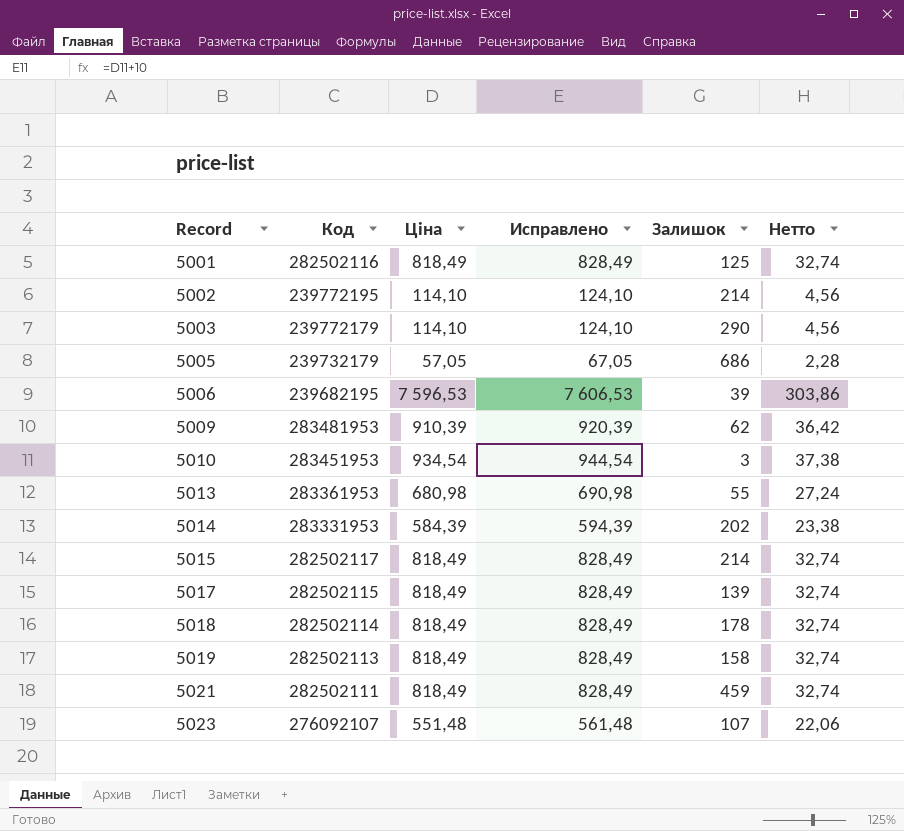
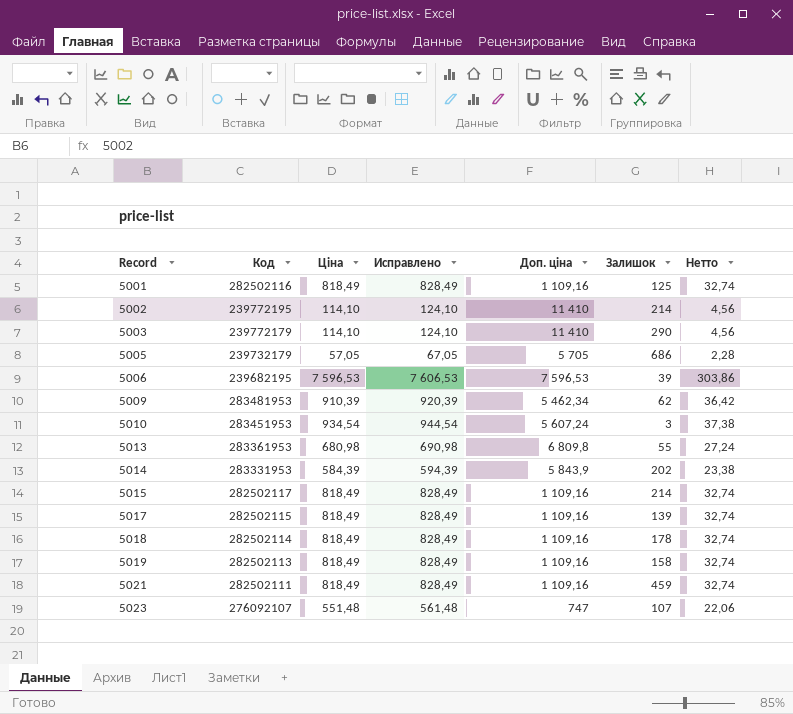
column Доп. ціна | position: none -> 5

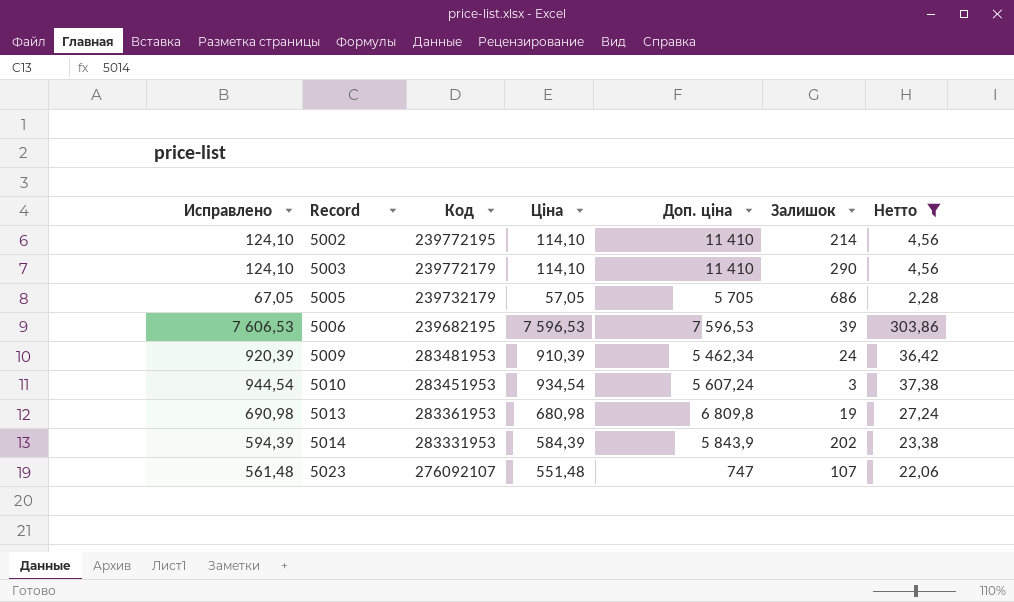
filter: none -> Нетто != 32,74
column Исправлено | position: 4 -> 1
5009 | Залишок: 62 -> 24
5013 | Залишок: 55 -> 19

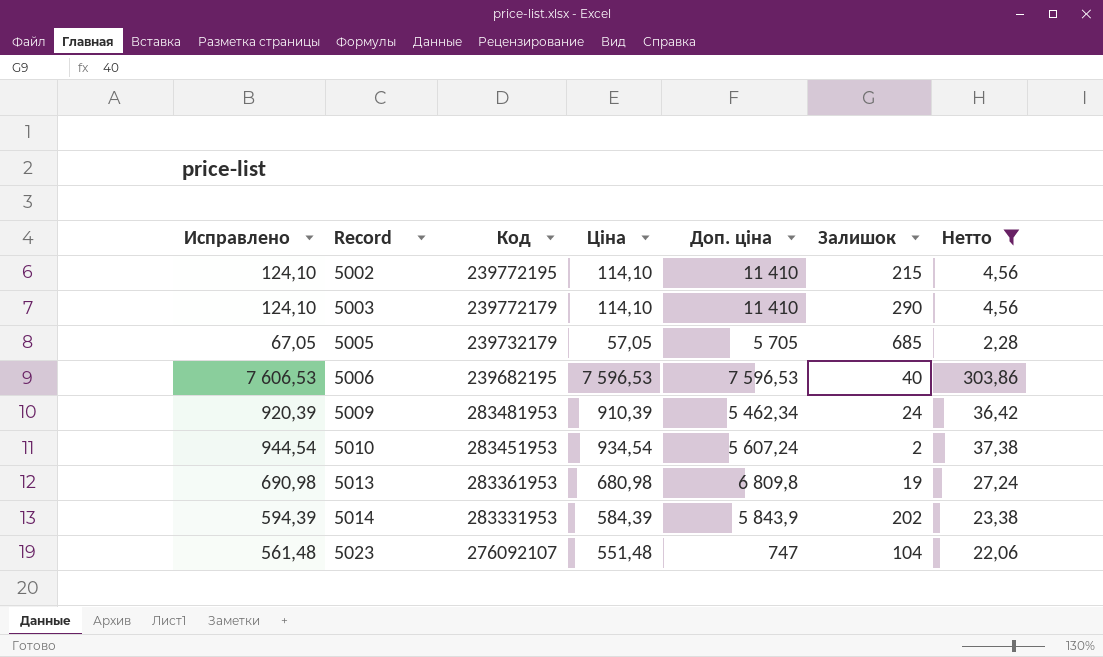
5002 | Залишок: 214 -> 215
5005 | Залишок: 686 -> 685
5006 | Залишок: 39 -> 40
5010 | Залишок: 3 -> 2
5023 | Залишок: 107 -> 104

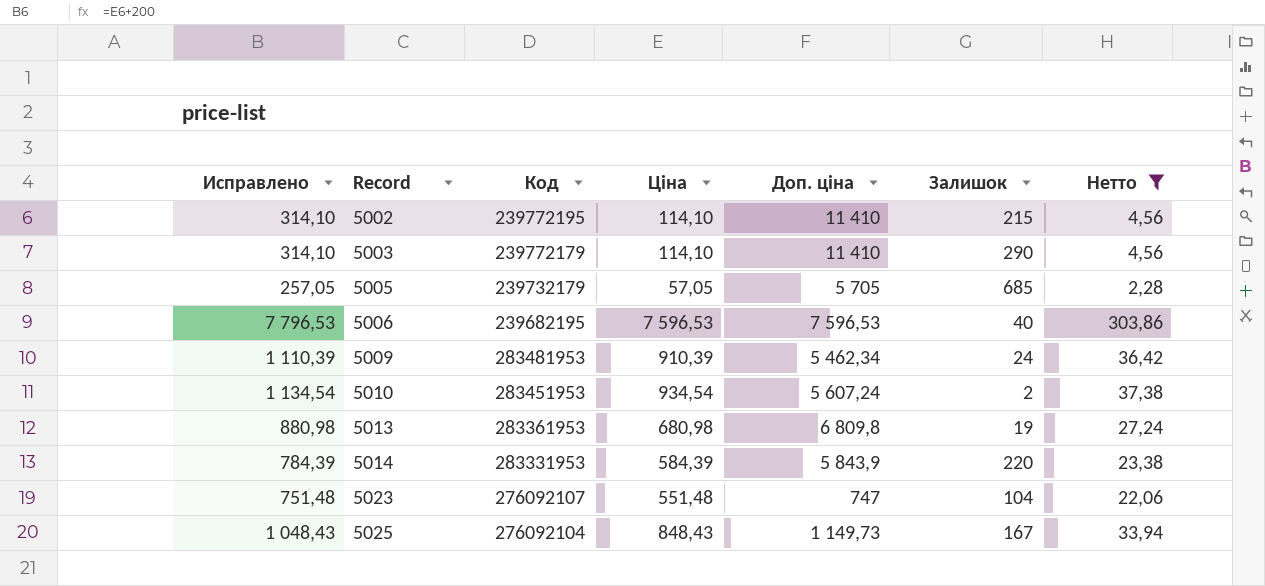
column Исправлено | formula: [Ціна] + 10 -> [Ціна] + 200
5014 | Залишок: 202 -> 220
row 5025: none -> 1 048,43 | 276092104 | 848,43 | 1 149,73 | 167 | 33,94

